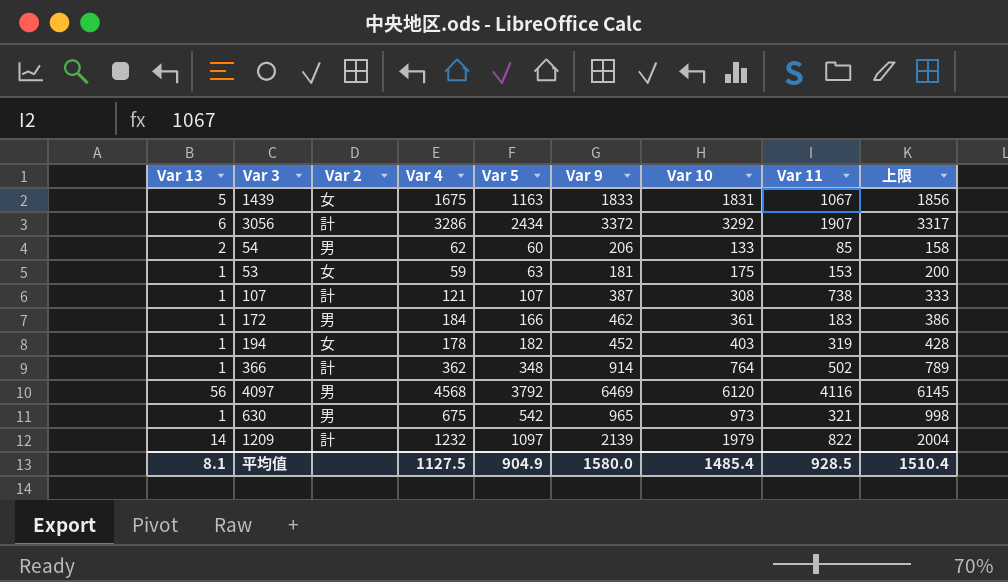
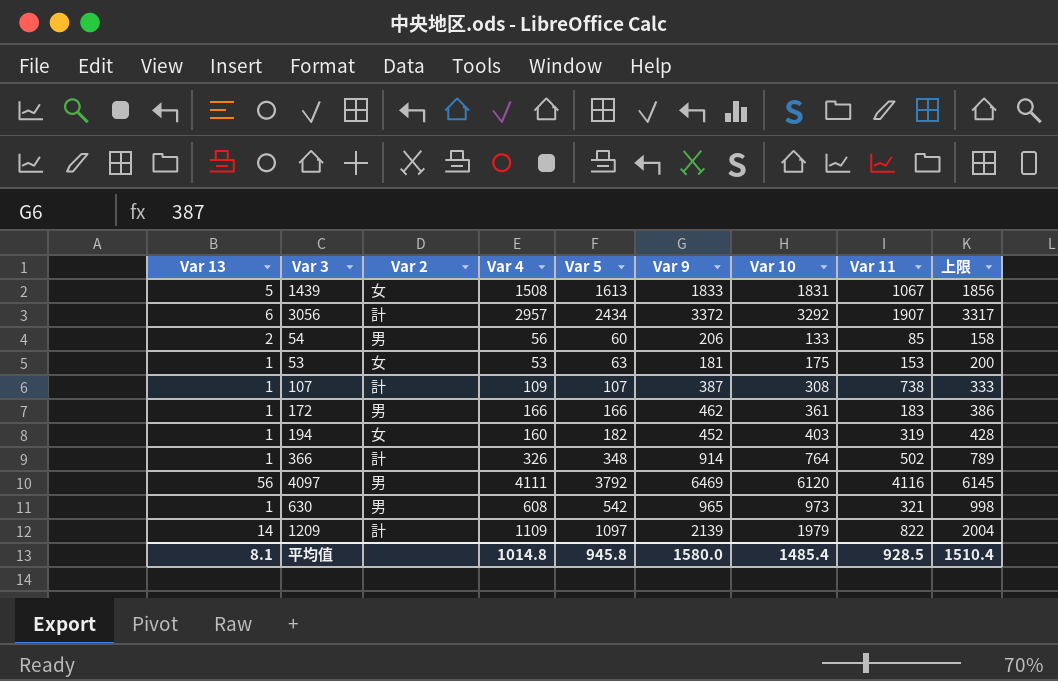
1439 | Var 4: 1675 -> 1508
1439 | Var 5: 1163 -> 1613
3056 | Var 4: 3286 -> 2957
54 | Var 4: 62 -> 56
53 | Var 4: 59 -> 53
107 | Var 4: 121 -> 109
172 | Var 4: 184 -> 166
194 | Var 4: 178 -> 160
366 | Var 4: 362 -> 326
4097 | Var 4: 4568 -> 4111
630 | Var 4: 675 -> 608
1209 | Var 4: 1232 -> 1109
平均值 | Var 4: 1127.5 -> 1014.8
平均值 | Var 5: 904.9 -> 945.8

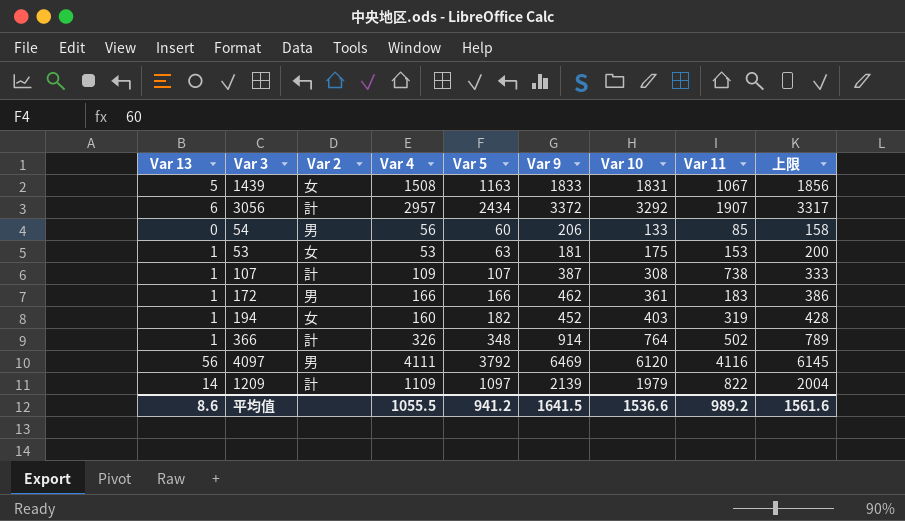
row 630: 1 | 男 | 608 | 542 | 965 | 973 | 321 | 998 -> none
1439 | Var 5: 1613 -> 1163
54 | Var 13: 2 -> 0
平均值 | Var 13: 8.1 -> 8.6
平均值 | Var 4: 1014.8 -> 1055.5
平均值 | Var 5: 945.8 -> 941.2
平均值 | Var 9: 1580.0 -> 1641.5
平均值 | Var 10: 1485.4 -> 1536.6
平均值 | Var 11: 928.5 -> 989.2
平均值 | 上限: 1510.4 -> 1561.6

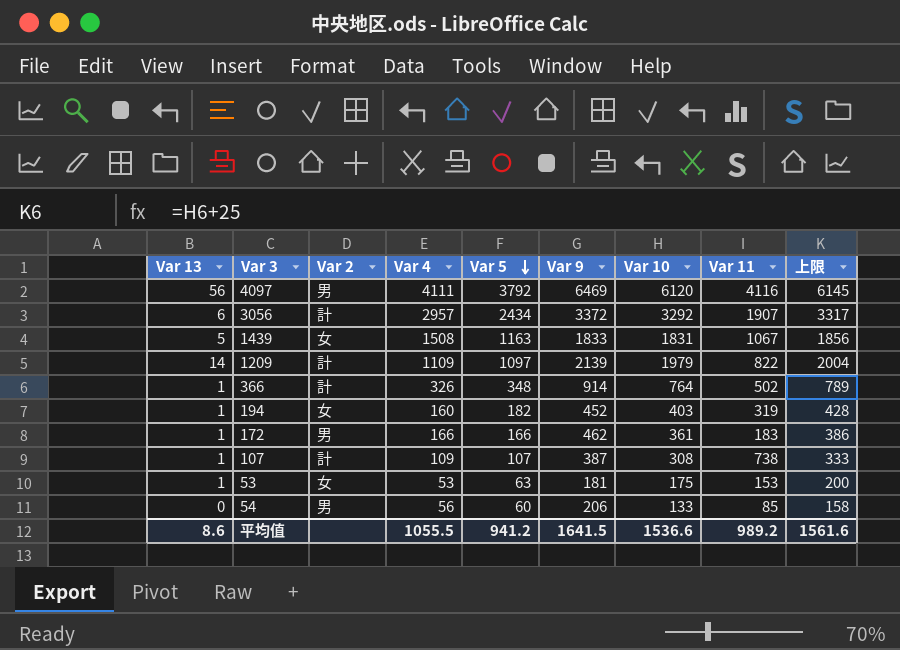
row order: none -> Var 5 descending

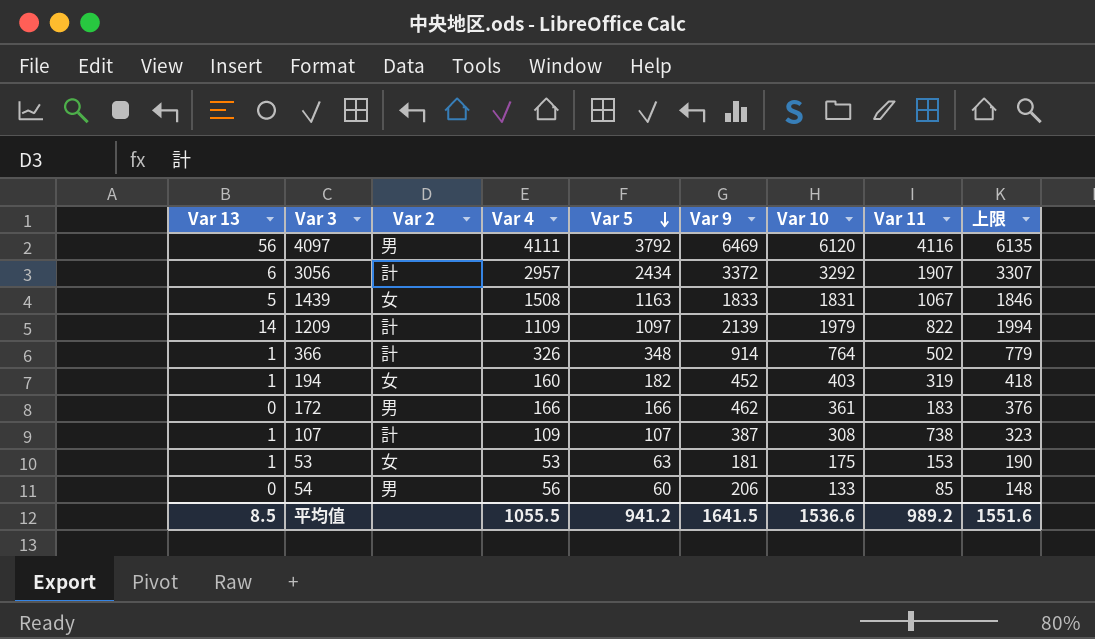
column 上限 | formula: [Var 10] + 25 -> [Var 10] + 15
172 | Var 13: 1 -> 0
平均值 | Var 13: 8.6 -> 8.5
平均值 | 上限: 1561.6 -> 1551.6

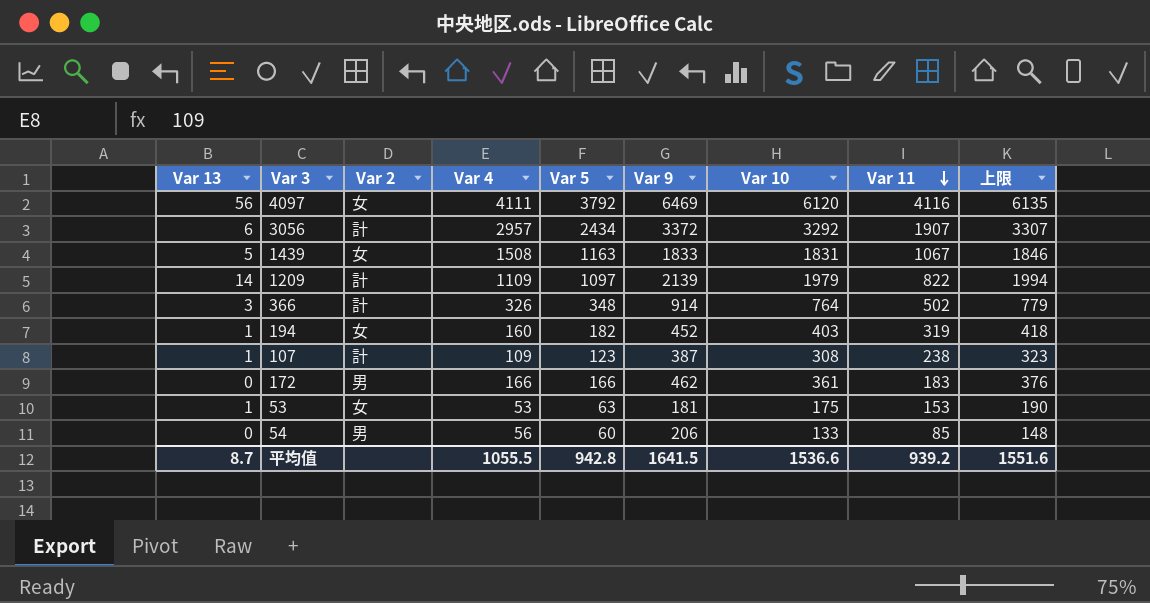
row order: Var 5 descending -> Var 11 descending
4097 | Var 2: 男 -> 女
366 | Var 13: 1 -> 3
107 | Var 5: 107 -> 123
107 | Var 11: 738 -> 238
平均值 | Var 13: 8.5 -> 8.7
平均值 | Var 5: 941.2 -> 942.8
平均值 | Var 11: 989.2 -> 939.2

